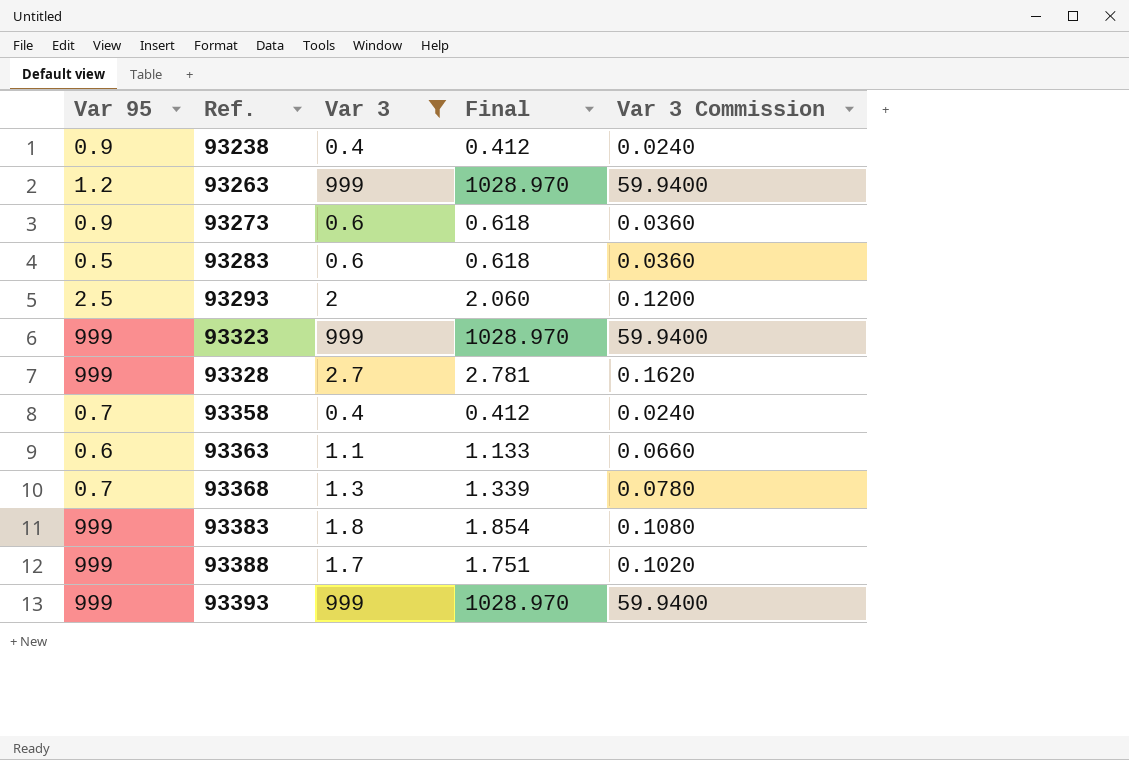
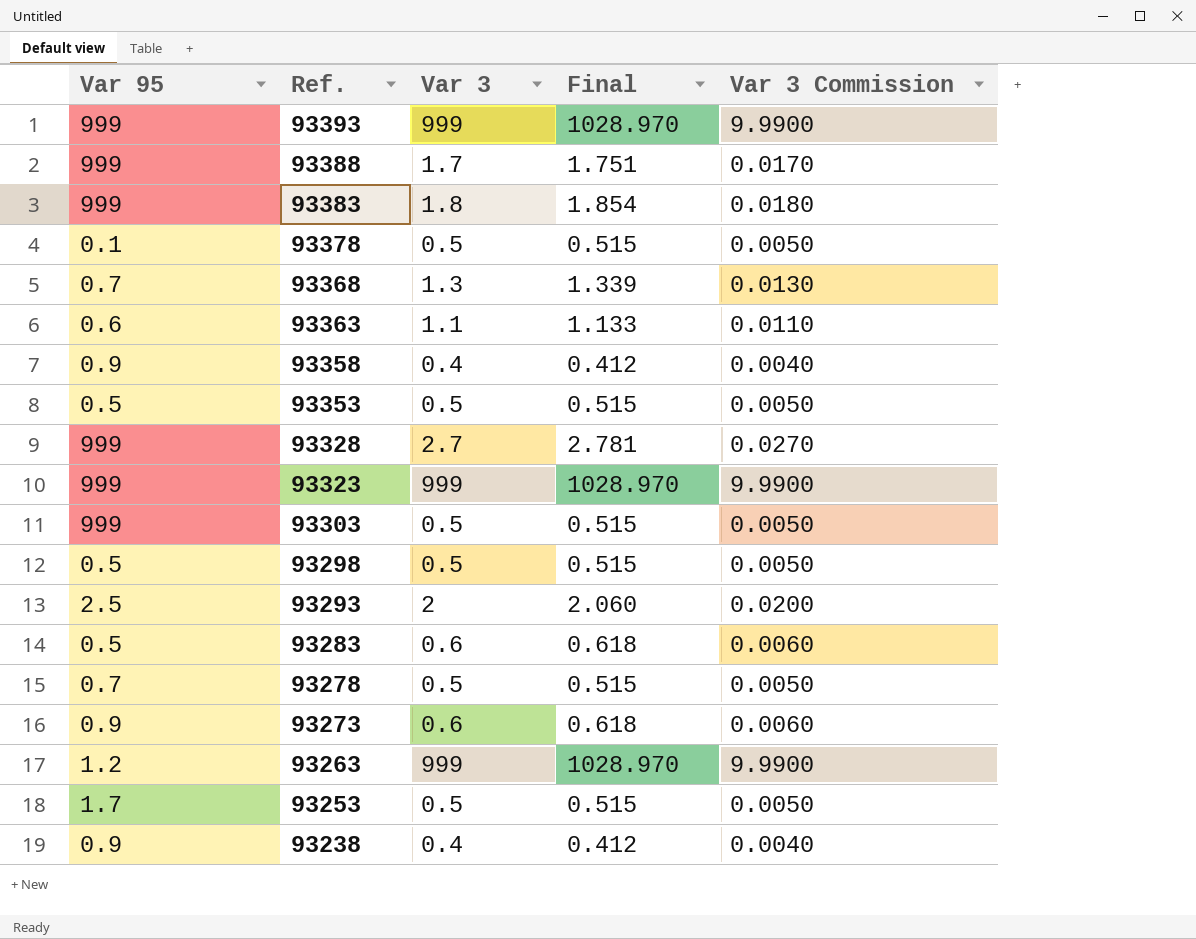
filter: Var 3 != 0.5 -> none
row order: Ref. ascending -> Ref. descending
column Var 3 Commission | formula: [Var 3] * 0.06 -> [Var 3] * 0.01
93358 | Var 95: 0.7 -> 0.9

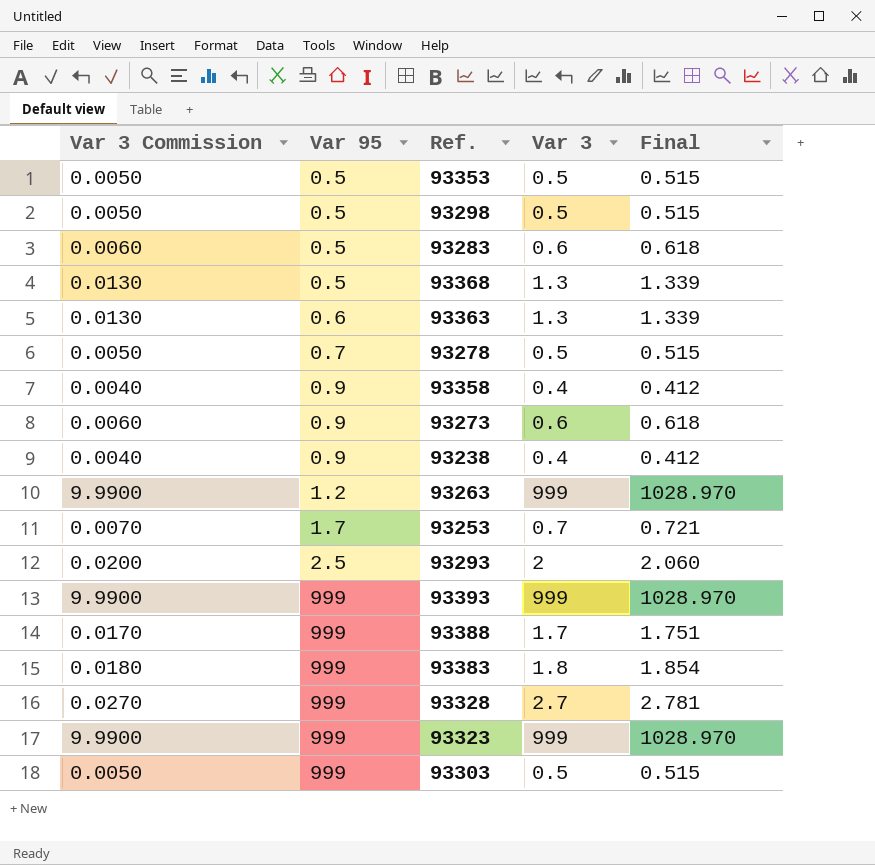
row order: Ref. descending -> Var 95 ascending
column Var 3 Commission | position: 5 -> 1
row 93378: 0.1 | 0.5 | 0.515 | 0.0050 -> none
93368 | Var 95: 0.7 -> 0.5
93363 | Var 3 Commission: 0.0110 -> 0.0130
93363 | Var 3: 1.1 -> 1.3
93363 | Final: 1.133 -> 1.339
93253 | Var 3 Commission: 0.0050 -> 0.0070
93253 | Var 3: 0.5 -> 0.7
93253 | Final: 0.515 -> 0.721

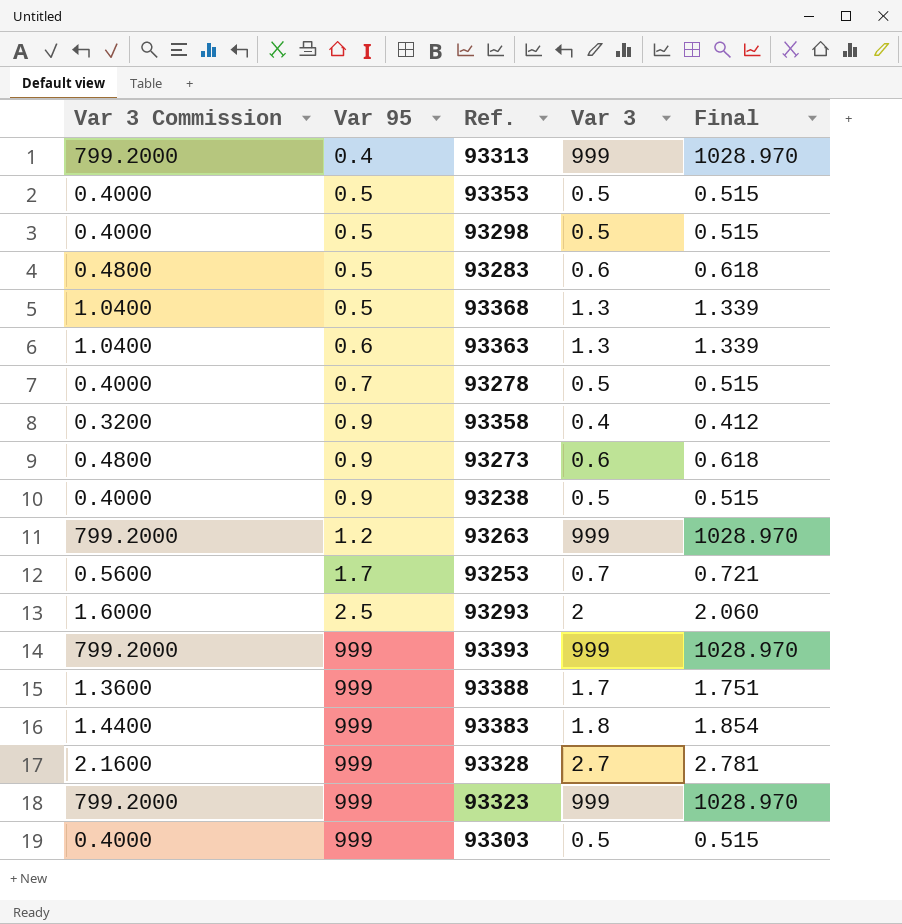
column Var 3 Commission | formula: [Var 3] * 0.01 -> [Var 3] * 0.8
row 93313: none -> 799.2000 | 0.4 | 999 | 1028.970
93238 | Var 3: 0.4 -> 0.5
93238 | Final: 0.412 -> 0.515

